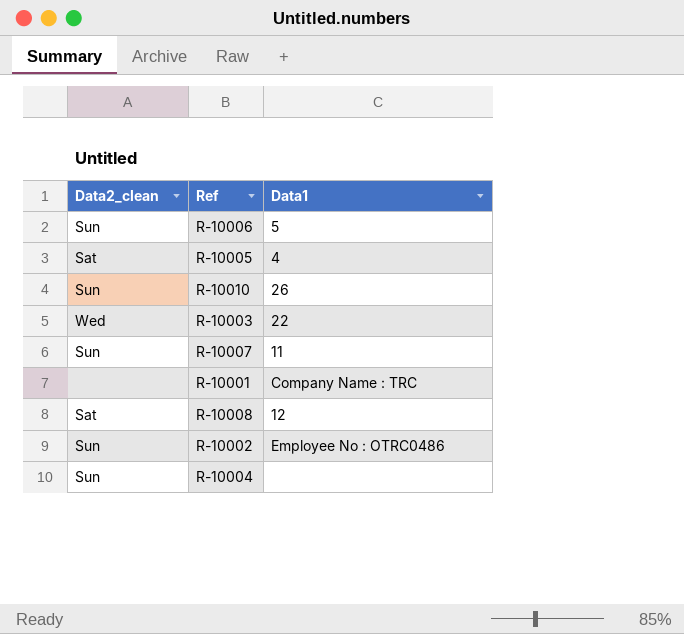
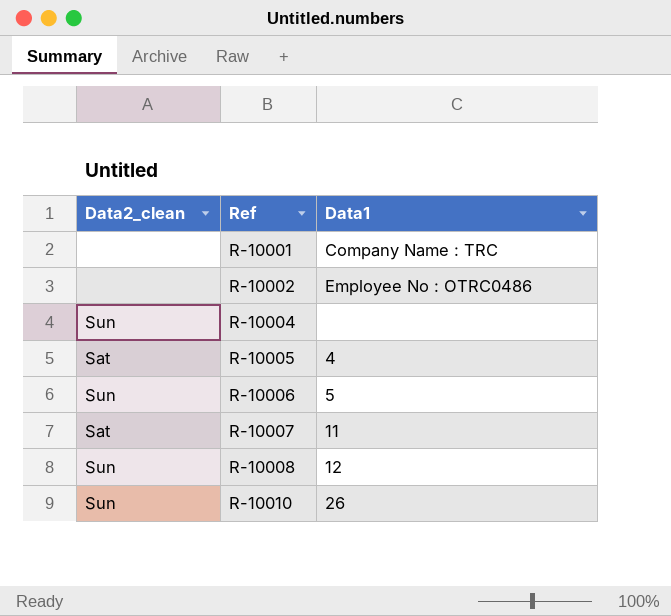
row order: none -> Ref ascending
row R-10003: Wed | 22 -> none
R-10002 | Data2_clean: Sun -> none
R-10007 | Data2_clean: Sun -> Sat
R-10008 | Data2_clean: Sat -> Sun

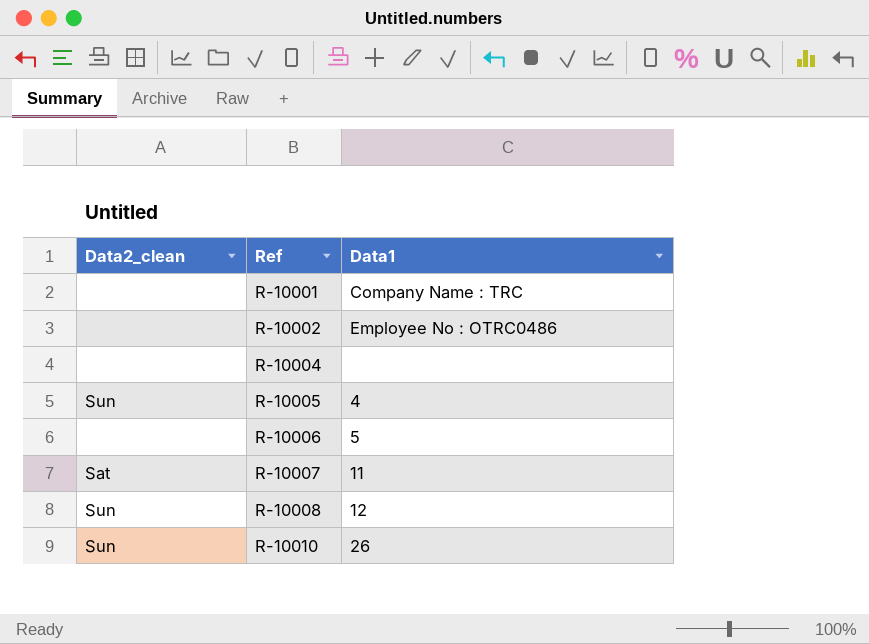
R-10004 | Data2_clean: Sun -> none
R-10005 | Data2_clean: Sat -> Sun
R-10006 | Data2_clean: Sun -> none

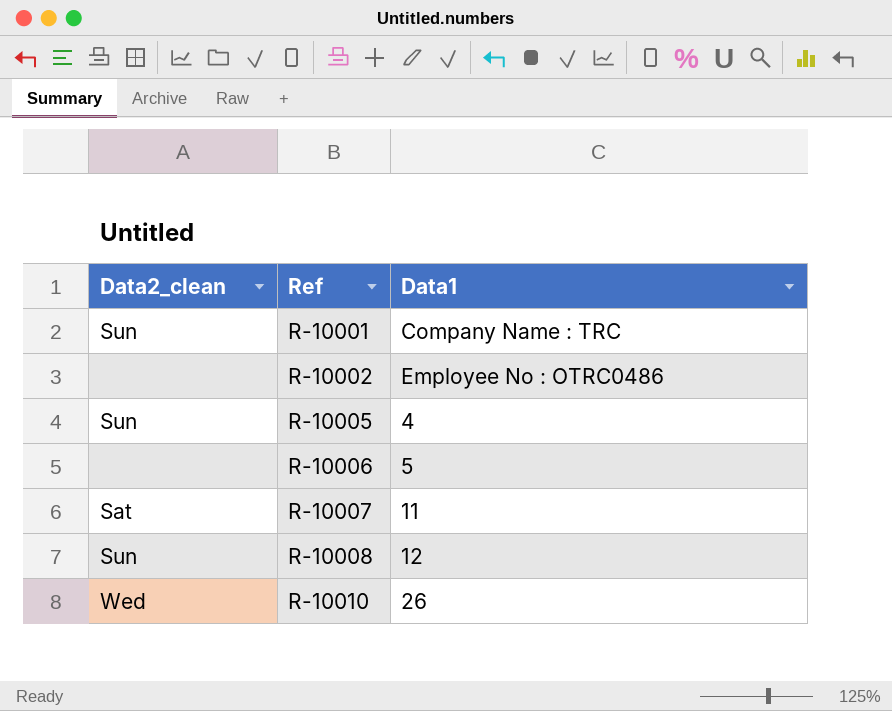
row R-10004: none | none -> none
R-10001 | Data2_clean: none -> Sun
R-10010 | Data2_clean: Sun -> Wed

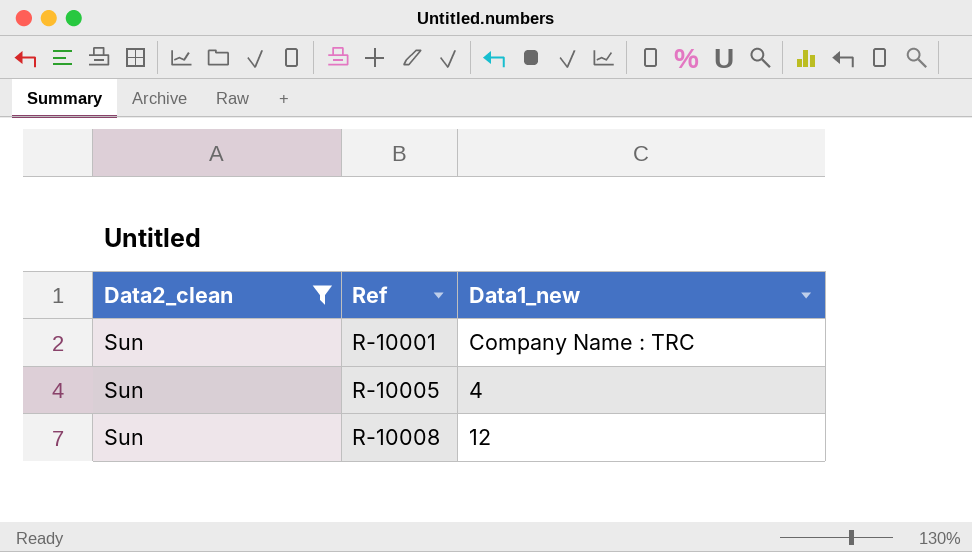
filter: none -> Data2_clean = Sun
column name: Data1 -> Data1_new

